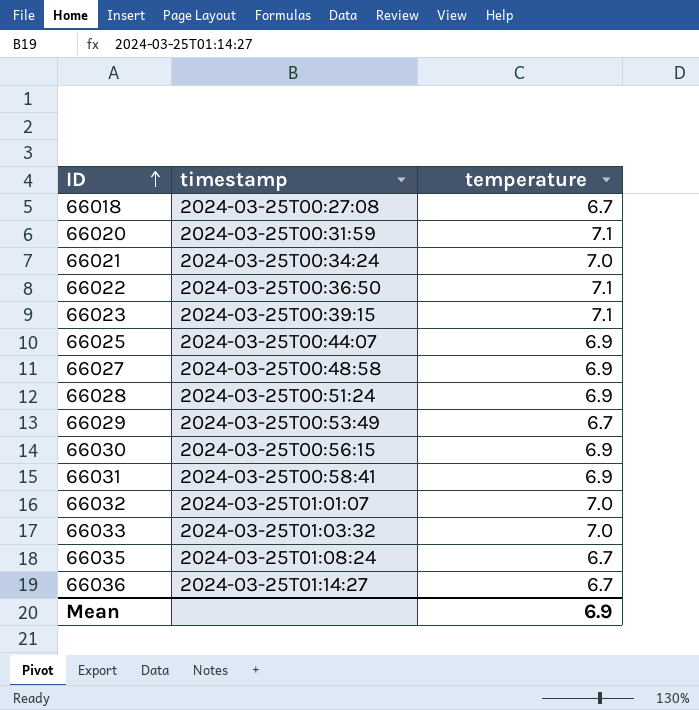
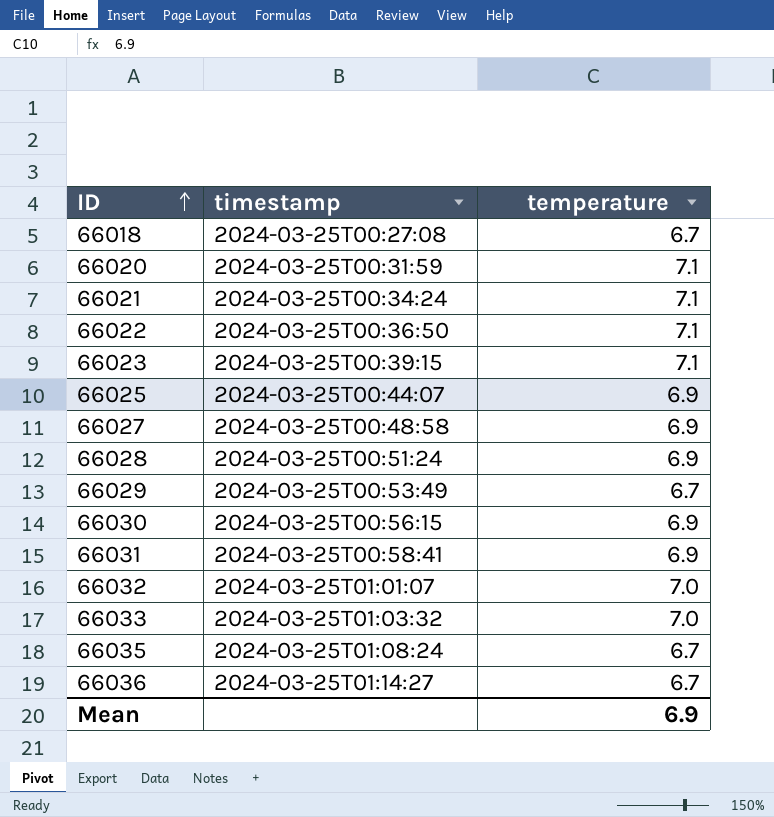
66021 | temperature: 7.0 -> 7.1

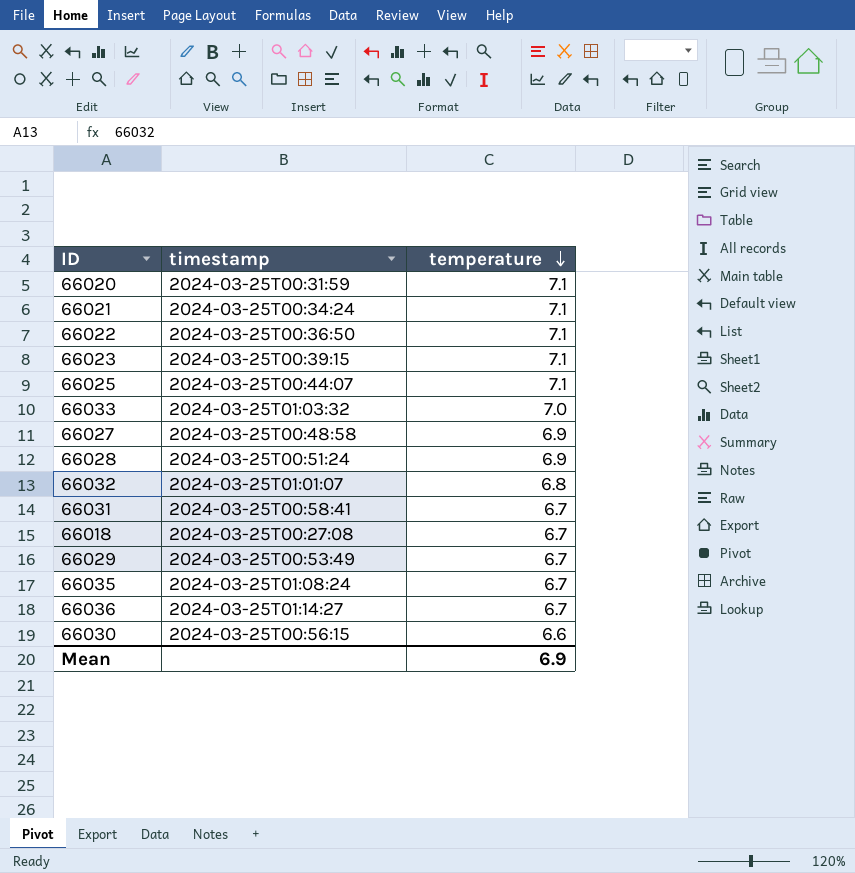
row order: ID ascending -> temperature descending
66025 | temperature: 6.9 -> 7.1
66032 | temperature: 7.0 -> 6.8
66031 | temperature: 6.9 -> 6.7
66030 | temperature: 6.9 -> 6.6

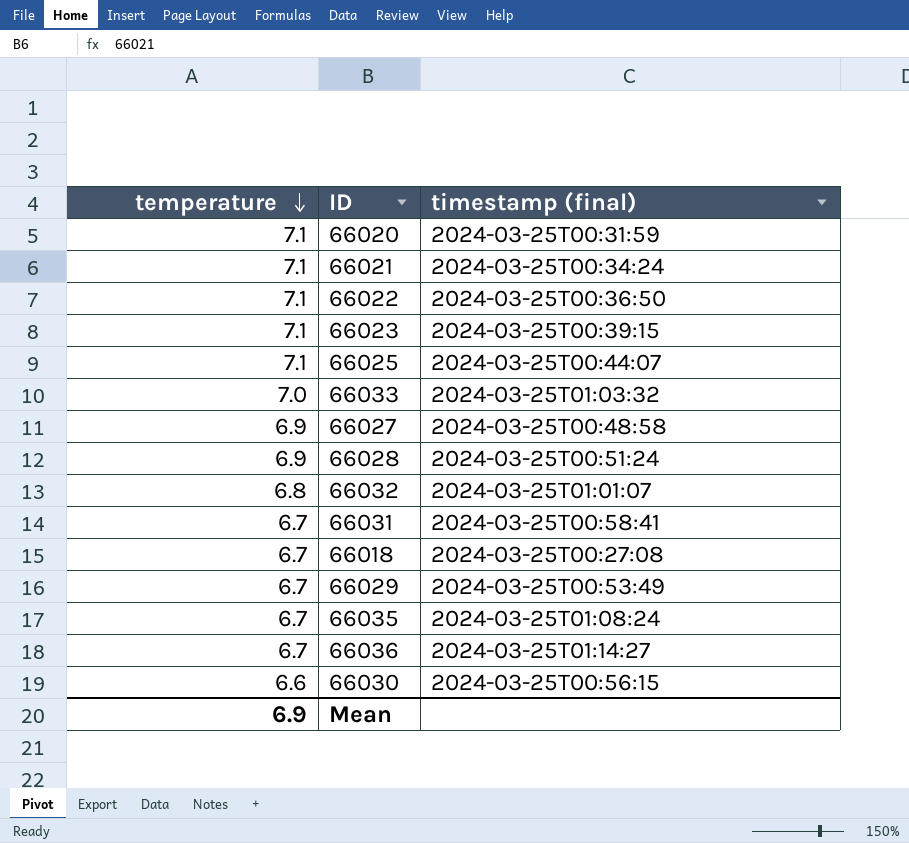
column temperature | position: 3 -> 1
column name: timestamp -> timestamp (final)

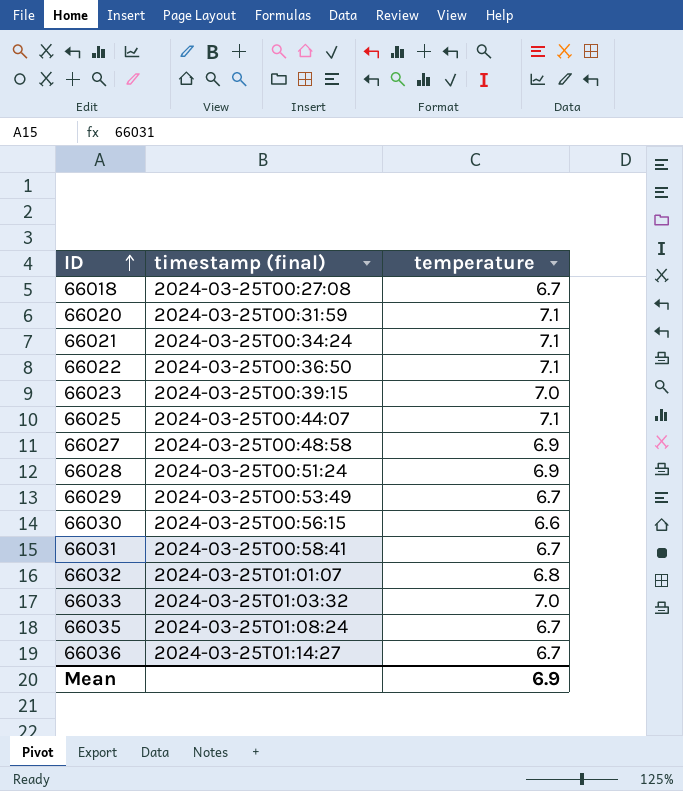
row order: temperature descending -> ID ascending
column temperature | position: 1 -> 3
66023 | temperature: 7.1 -> 7.0

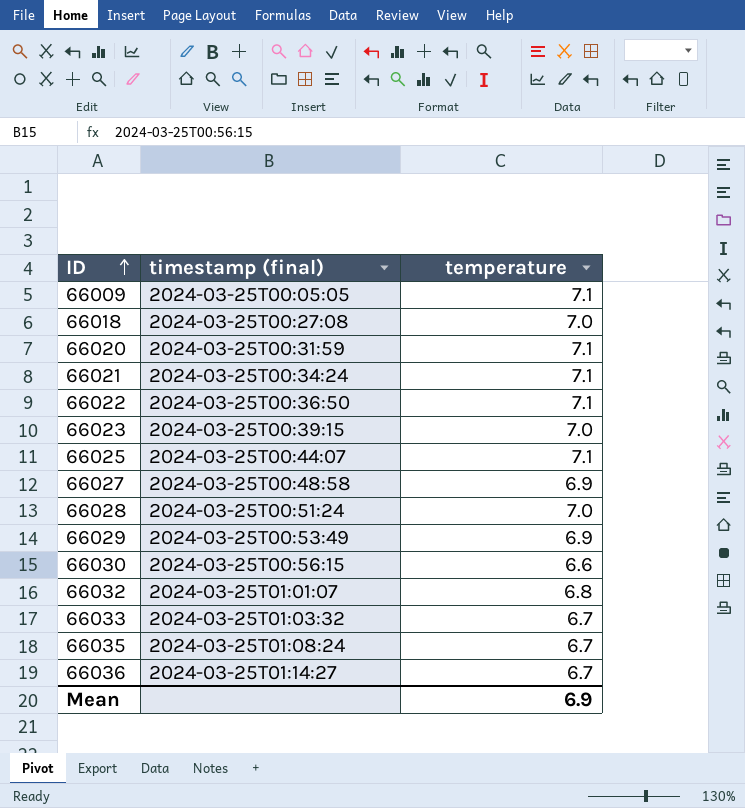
row 66031: 2024-03-25T00:58:41 | 6.7 -> none
row 66009: none -> 2024-03-25T00:05:05 | 7.1
66018 | temperature: 6.7 -> 7.0
66028 | temperature: 6.9 -> 7.0
66029 | temperature: 6.7 -> 6.9
66033 | temperature: 7.0 -> 6.7

